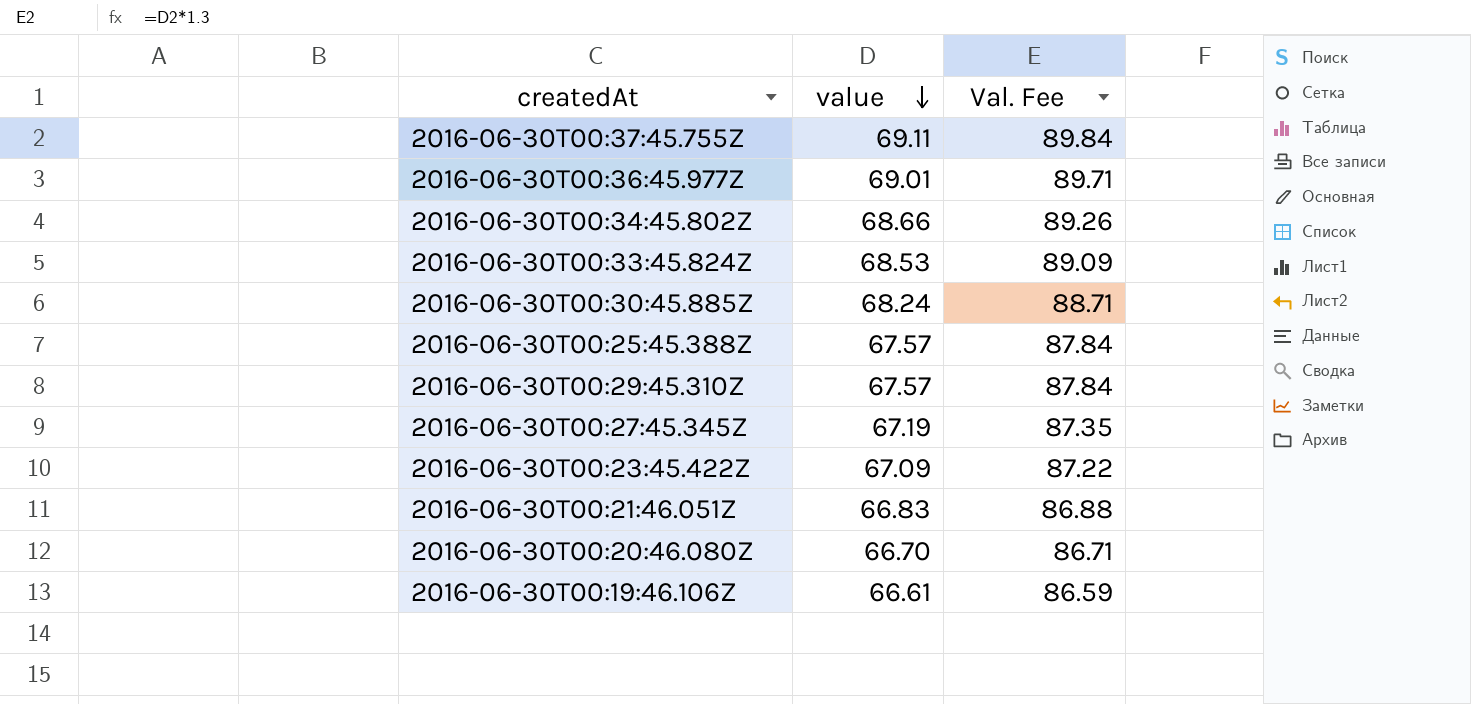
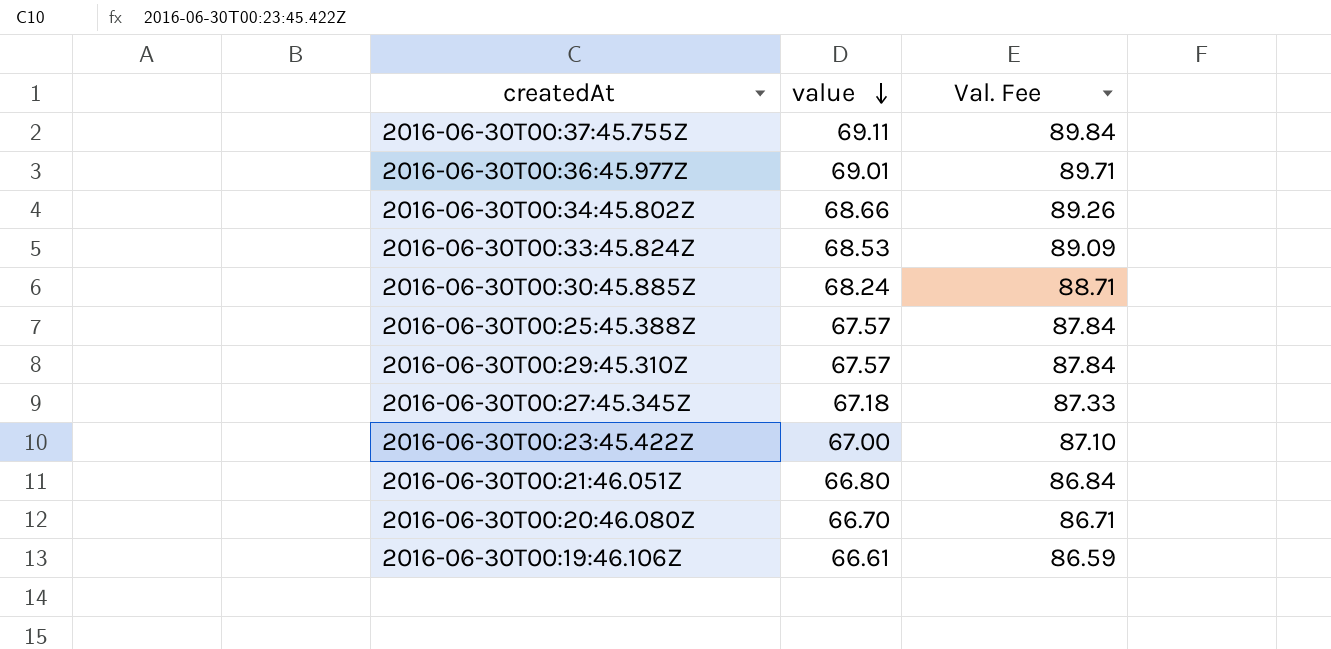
2016-06-30T00:27:45.345Z | value: 67.19 -> 67.18
2016-06-30T00:27:45.345Z | Val. Fee: 87.35 -> 87.33
2016-06-30T00:23:45.422Z | value: 67.09 -> 67.00
2016-06-30T00:23:45.422Z | Val. Fee: 87.22 -> 87.10
2016-06-30T00:21:46.051Z | value: 66.83 -> 66.80
2016-06-30T00:21:46.051Z | Val. Fee: 86.88 -> 86.84

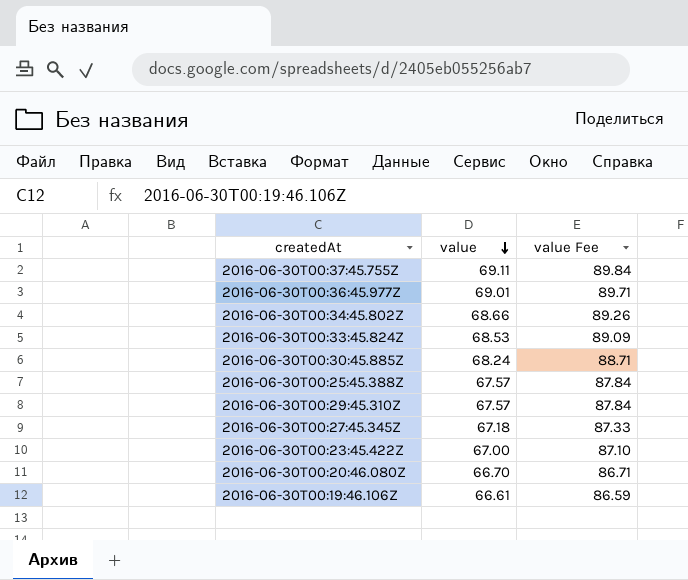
column name: Val. Fee -> value Fee
row 2016-06-30T00:21:46.051Z: 66.80 | 86.84 -> none

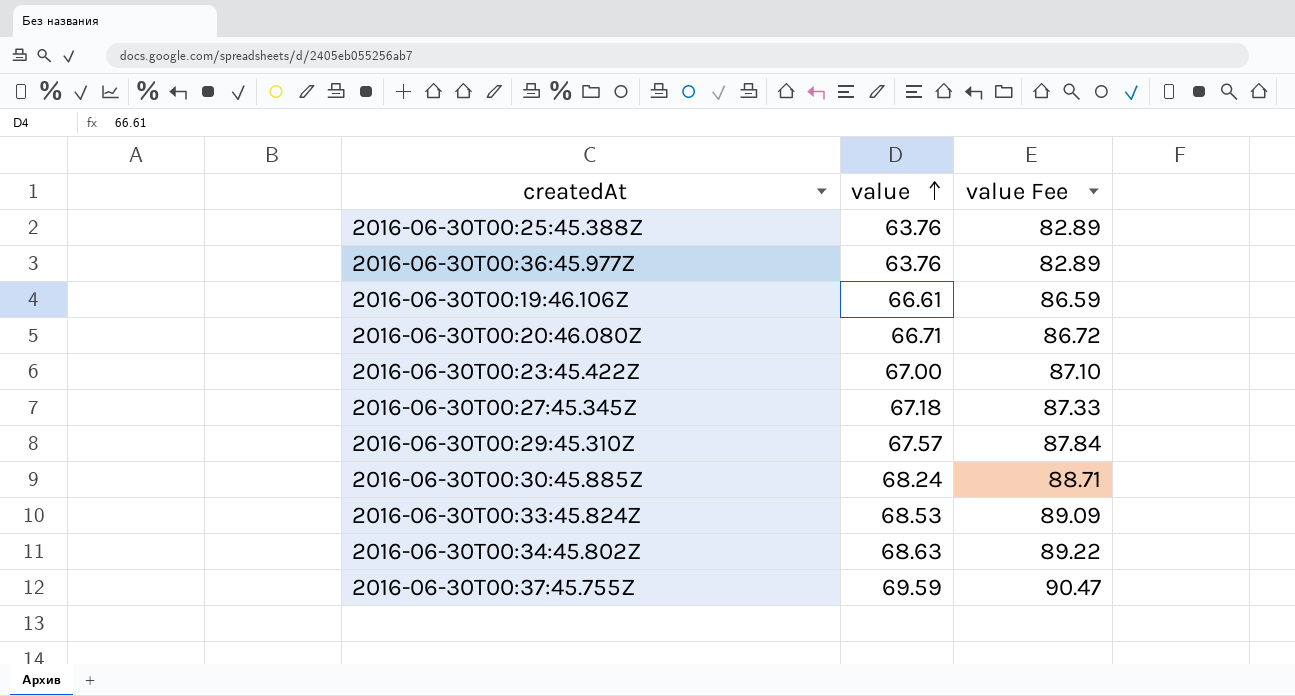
row order: value descending -> value ascending
2016-06-30T00:25:45.388Z | value: 67.57 -> 63.76
2016-06-30T00:25:45.388Z | value Fee: 87.84 -> 82.89
2016-06-30T00:36:45.977Z | value: 69.01 -> 63.76
2016-06-30T00:36:45.977Z | value Fee: 89.71 -> 82.89
2016-06-30T00:20:46.080Z | value: 66.70 -> 66.71
2016-06-30T00:20:46.080Z | value Fee: 86.71 -> 86.72
2016-06-30T00:34:45.802Z | value: 68.66 -> 68.63
2016-06-30T00:34:45.802Z | value Fee: 89.26 -> 89.22
2016-06-30T00:37:45.755Z | value: 69.11 -> 69.59
2016-06-30T00:37:45.755Z | value Fee: 89.84 -> 90.47

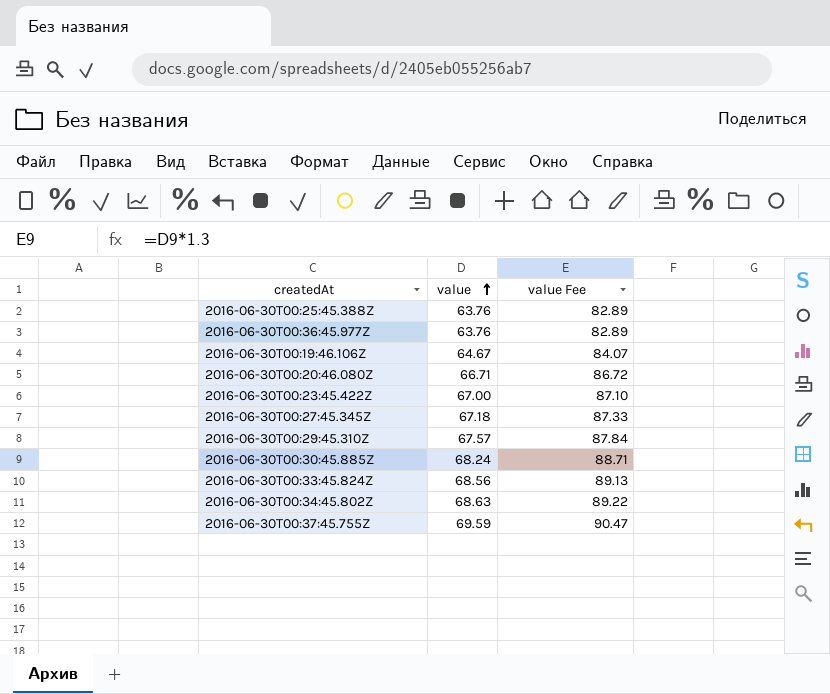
2016-06-30T00:19:46.106Z | value: 66.61 -> 64.67
2016-06-30T00:19:46.106Z | value Fee: 86.59 -> 84.07
2016-06-30T00:33:45.824Z | value: 68.53 -> 68.56
2016-06-30T00:33:45.824Z | value Fee: 89.09 -> 89.13

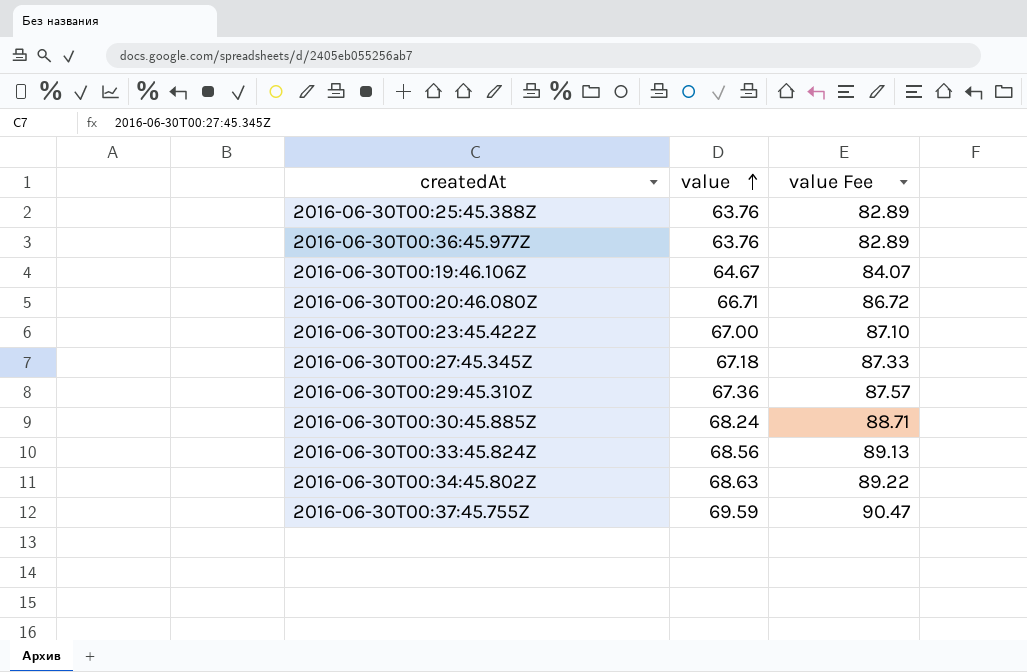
2016-06-30T00:29:45.310Z | value: 67.57 -> 67.36
2016-06-30T00:29:45.310Z | value Fee: 87.84 -> 87.57

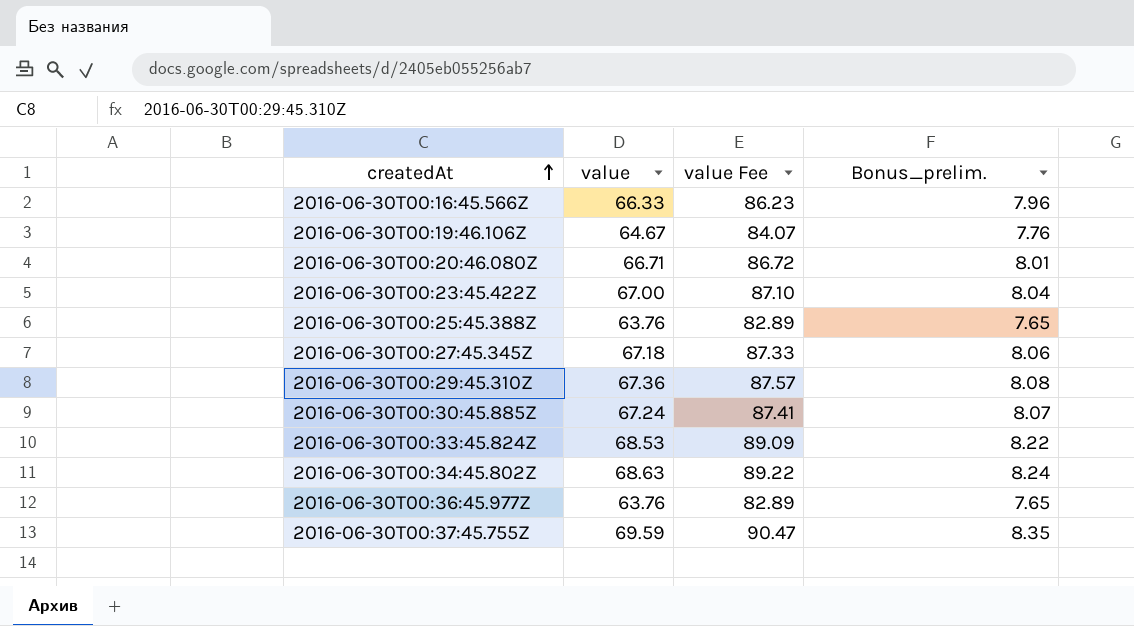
row order: value ascending -> createdAt ascending
column Bonus_prelim. | formula: none -> [value] * 0.12
row 2016-06-30T00:16:45.566Z: none -> 66.33 | 86.23 | 7.96
2016-06-30T00:30:45.885Z | value: 68.24 -> 67.24
2016-06-30T00:30:45.885Z | value Fee: 88.71 -> 87.41
2016-06-30T00:33:45.824Z | value: 68.56 -> 68.53
2016-06-30T00:33:45.824Z | value Fee: 89.13 -> 89.09

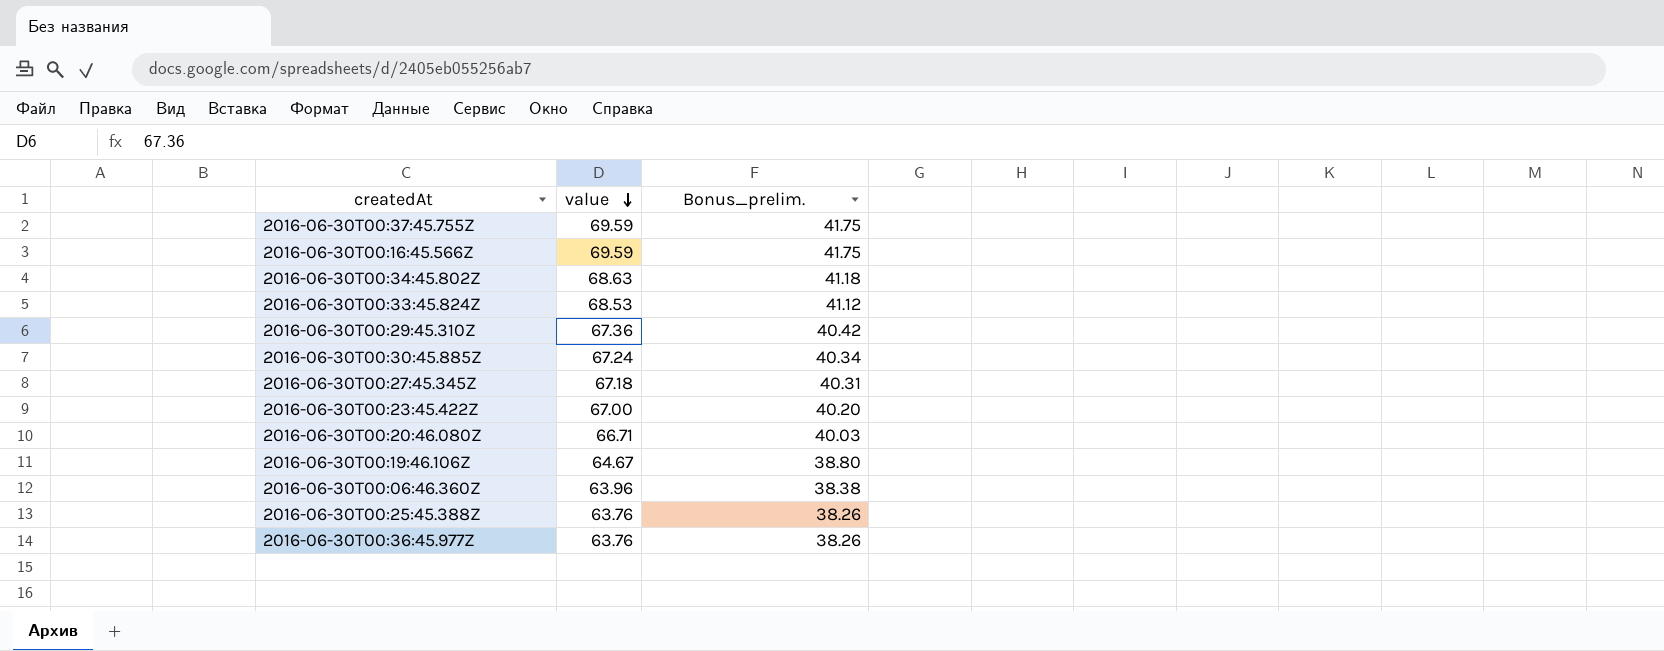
row order: createdAt ascending -> value descending
column value Fee | formula: [value] * 1.3 -> none
column Bonus_prelim. | formula: [value] * 0.12 -> [value] * 0.6
2016-06-30T00:16:45.566Z | value: 66.33 -> 69.59
row 2016-06-30T00:06:46.360Z: none -> 63.96 | 38.38

